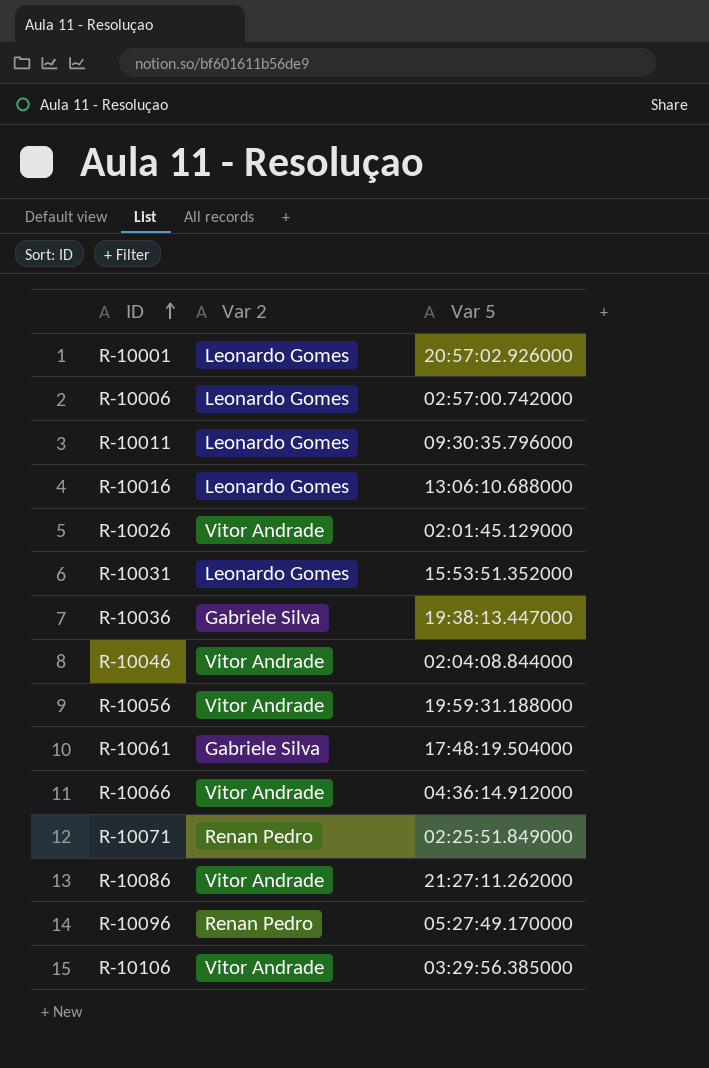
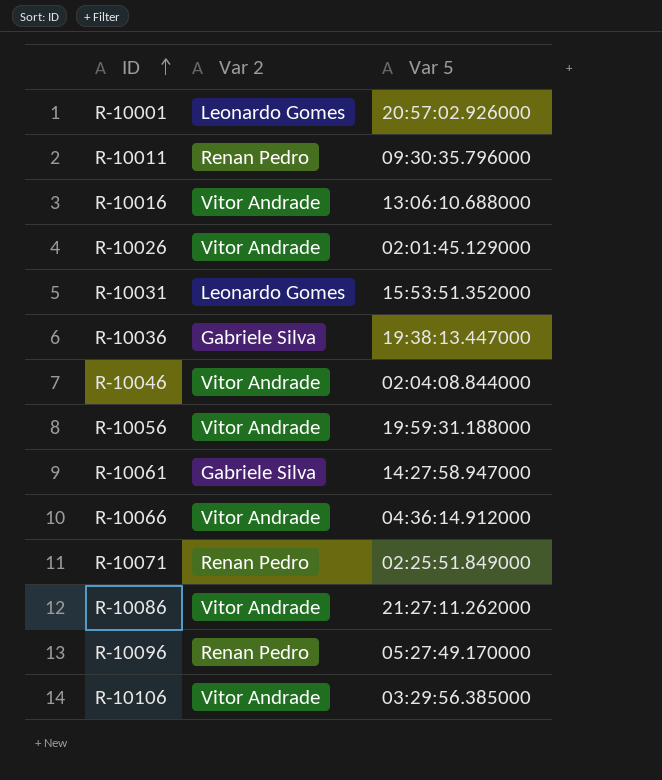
row R-10006: Leonardo Gomes | 02:57:00.742000 -> none
R-10011 | Var 2: Leonardo Gomes -> Renan Pedro
R-10016 | Var 2: Leonardo Gomes -> Vitor Andrade
R-10061 | Var 5: 17:48:19.504000 -> 14:27:58.947000

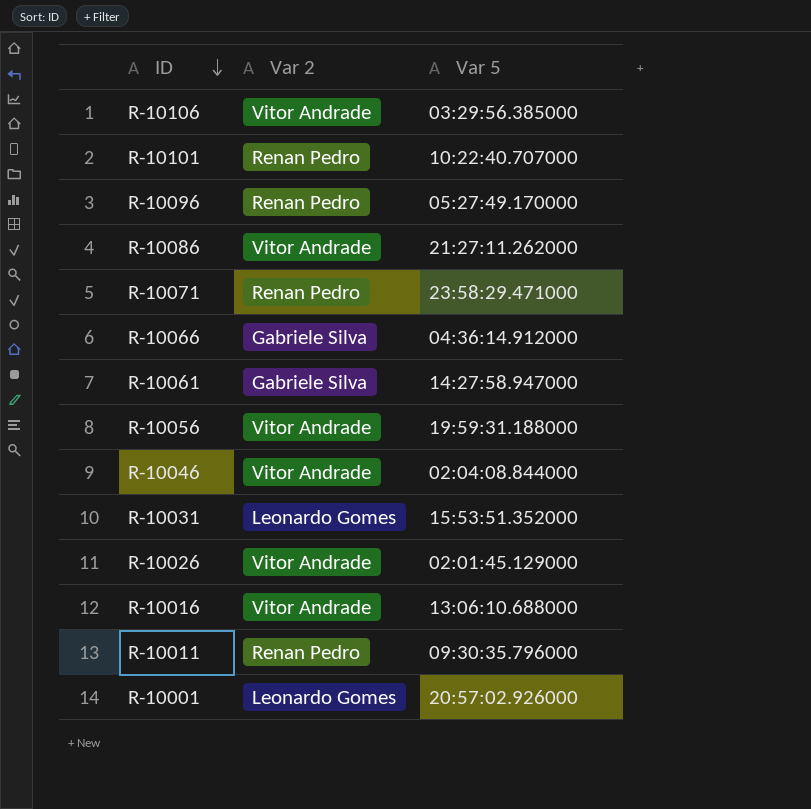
row order: ID ascending -> ID descending
row R-10036: Gabriele Silva | 19:38:13.447000 -> none
row R-10101: none -> Renan Pedro | 10:22:40.707000
R-10071 | Var 5: 02:25:51.849000 -> 23:58:29.471000
R-10066 | Var 2: Vitor Andrade -> Gabriele Silva

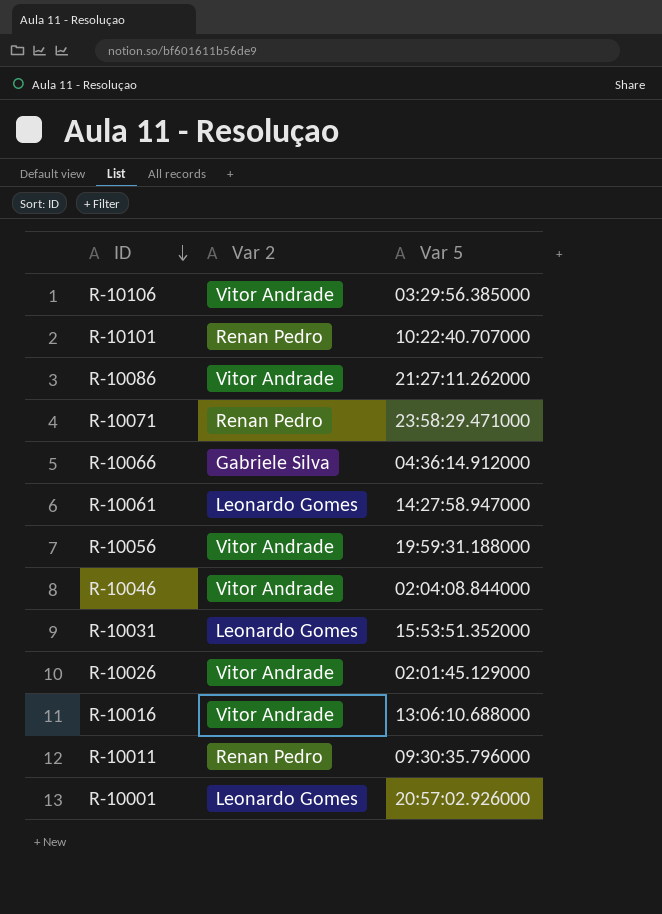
row R-10096: Renan Pedro | 05:27:49.170000 -> none
R-10061 | Var 2: Gabriele Silva -> Leonardo Gomes

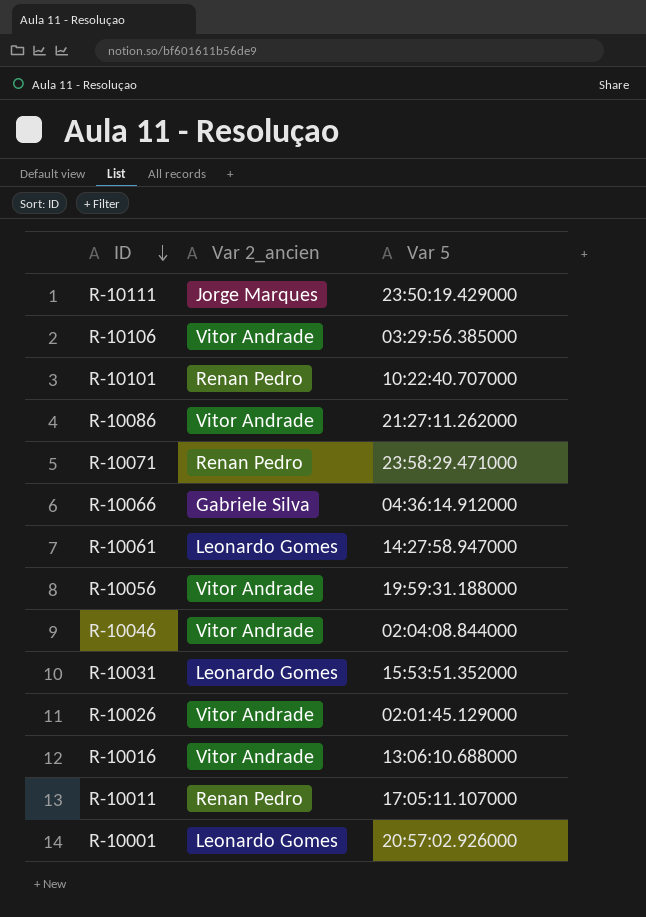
column name: Var 2 -> Var 2_ancien
row R-10111: none -> Jorge Marques | 23:50:19.429000
R-10011 | Var 5: 09:30:35.796000 -> 17:05:11.107000

